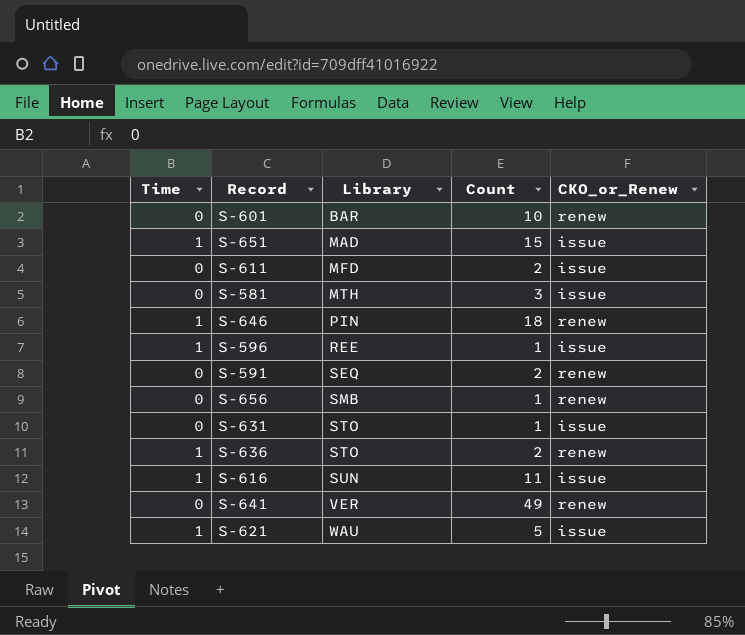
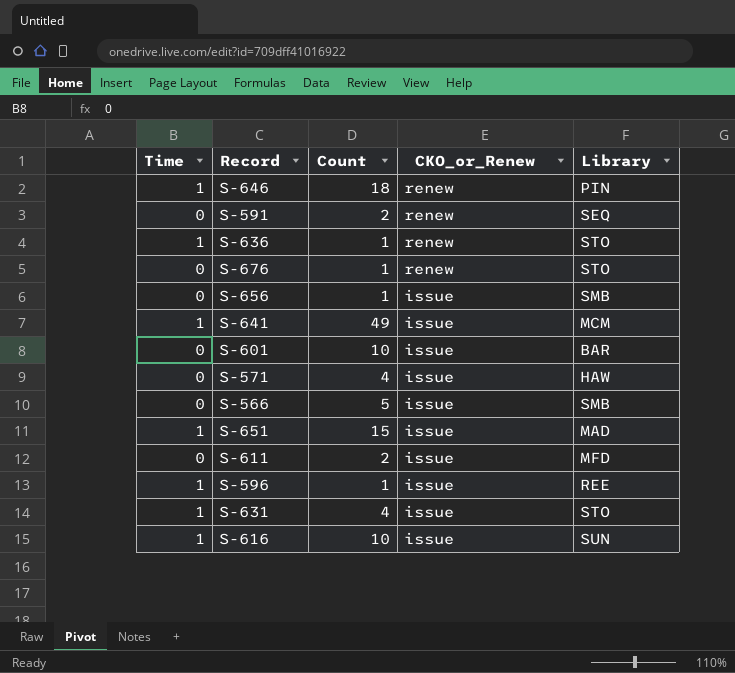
row order: Library ascending -> CKO_or_Renew descending
column Library | position: 3 -> 5
row S-581: 0 | MTH | 3 | issue -> none
row S-621: 1 | WAU | 5 | issue -> none
S-636 | Count: 2 -> 1
row S-676: none -> 0 | 1 | renew | STO
S-656 | CKO_or_Renew: renew -> issue
S-641 | Time: 0 -> 1
S-641 | CKO_or_Renew: renew -> issue
S-641 | Library: VER -> MCM
S-601 | CKO_or_Renew: renew -> issue
row S-571: none -> 0 | 4 | issue | HAW
row S-566: none -> 0 | 5 | issue | SMB
S-631 | Time: 0 -> 1
S-631 | Count: 1 -> 4
S-616 | Count: 11 -> 10

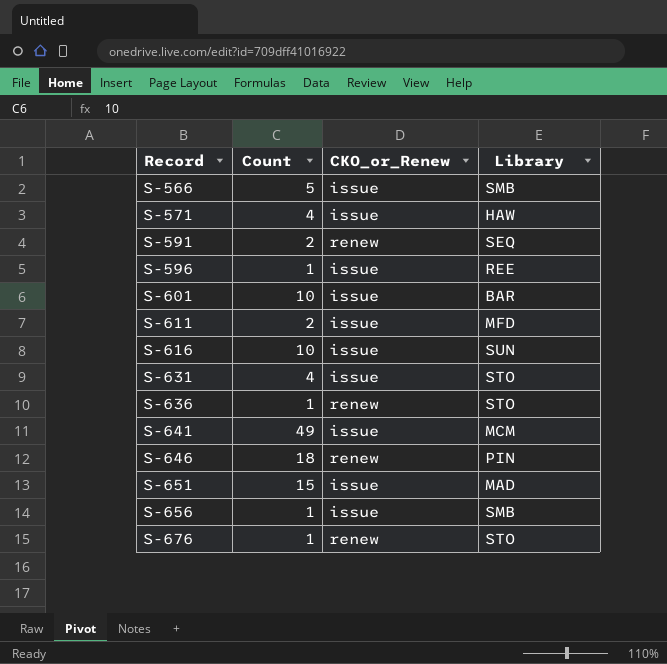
row order: CKO_or_Renew descending -> Record ascending
column Time | position: 1 -> none

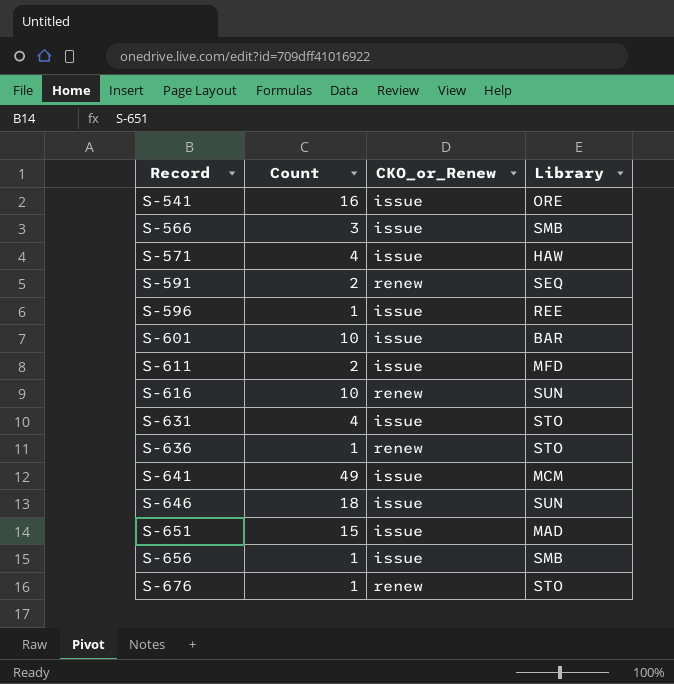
row S-541: none -> 16 | issue | ORE
S-566 | Count: 5 -> 3
S-616 | CKO_or_Renew: issue -> renew
S-646 | CKO_or_Renew: renew -> issue
S-646 | Library: PIN -> SUN

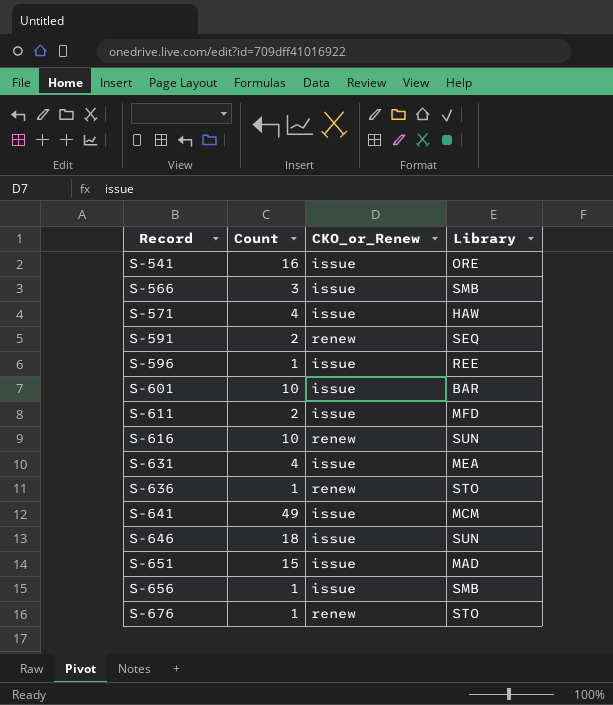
S-631 | Library: STO -> MEA

